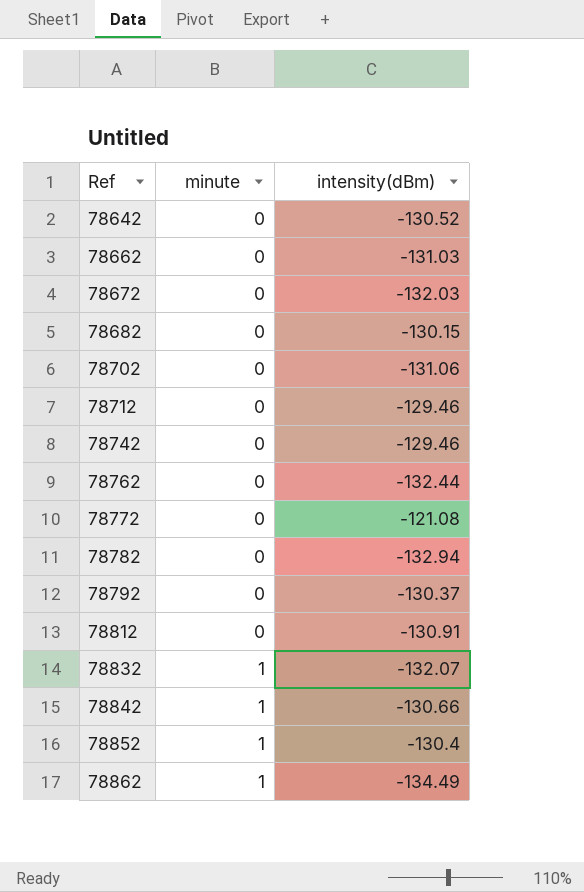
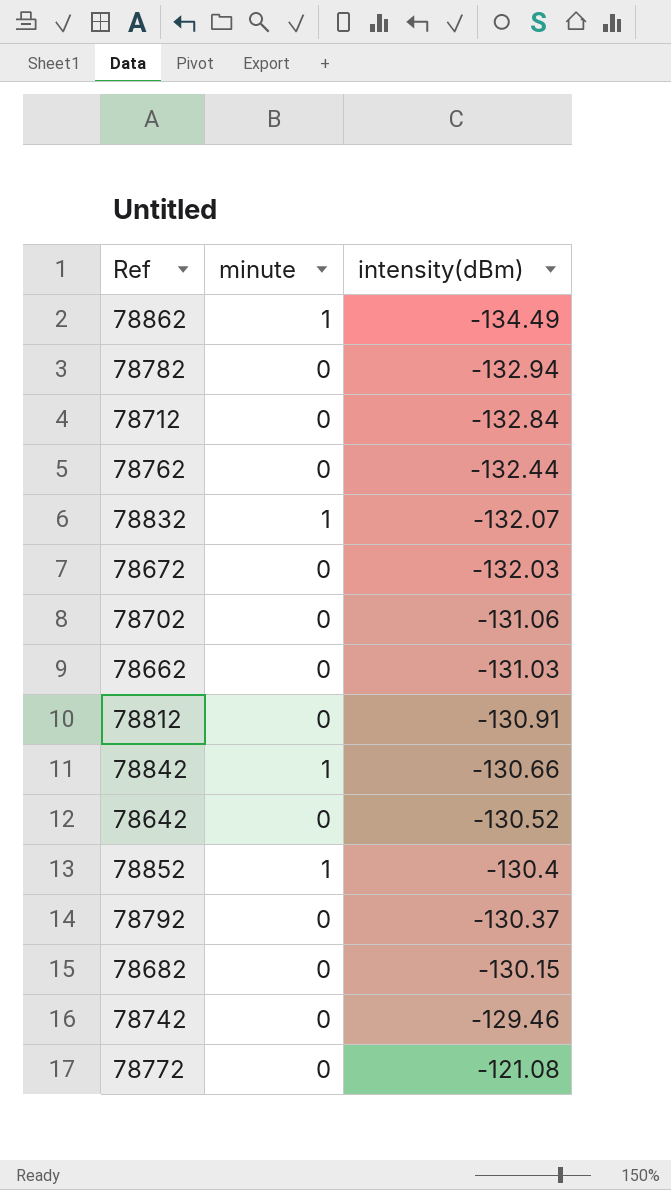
row order: Ref ascending -> intensity(dBm) ascending
78712 | intensity(dBm): -129.46 -> -132.84

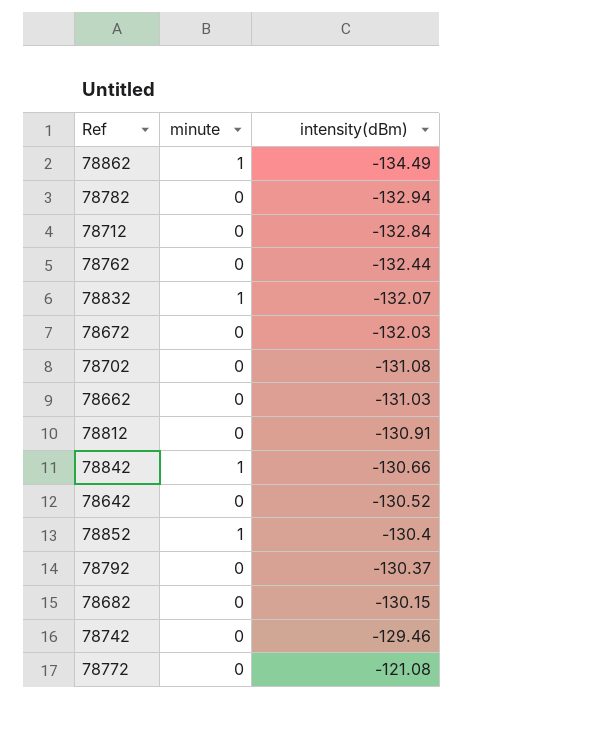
78702 | intensity(dBm): -131.06 -> -131.08

